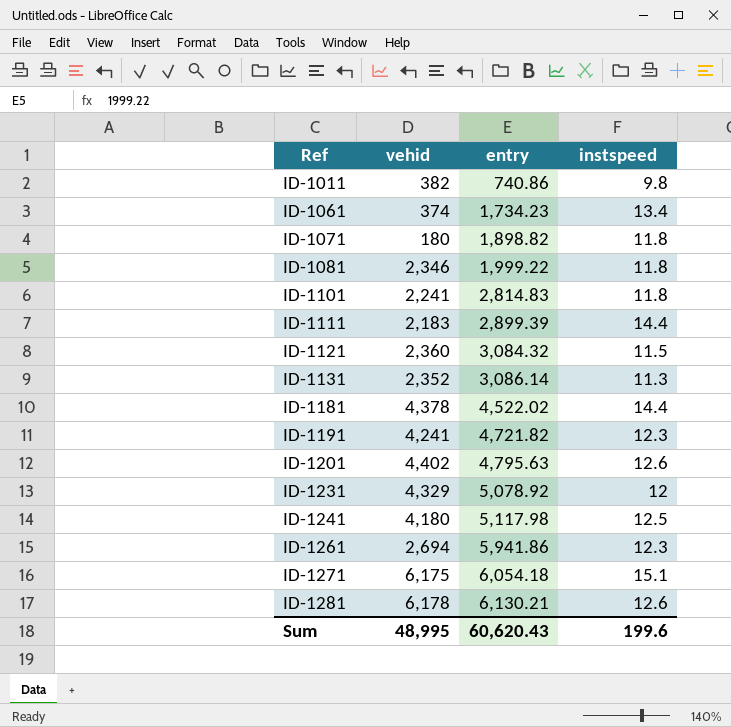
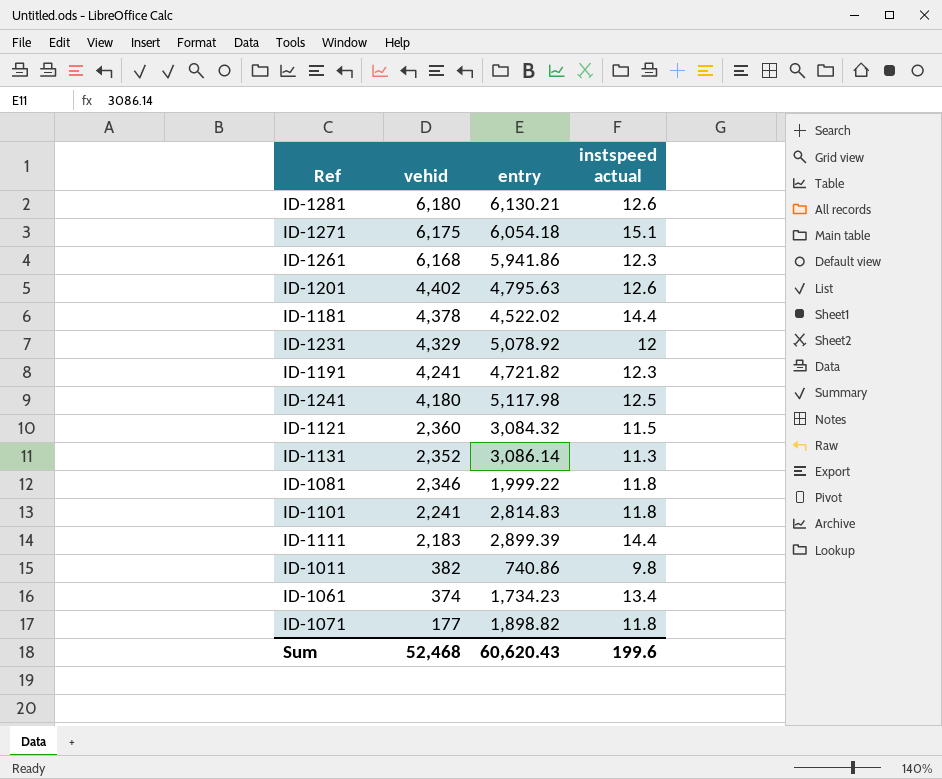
row order: Ref ascending -> vehid descending
column name: instspeed -> instspeed actual
ID-1281 | vehid: 6,178 -> 6,180
ID-1261 | vehid: 2,694 -> 6,168
ID-1071 | vehid: 180 -> 177
Sum | vehid: 48,995 -> 52,468

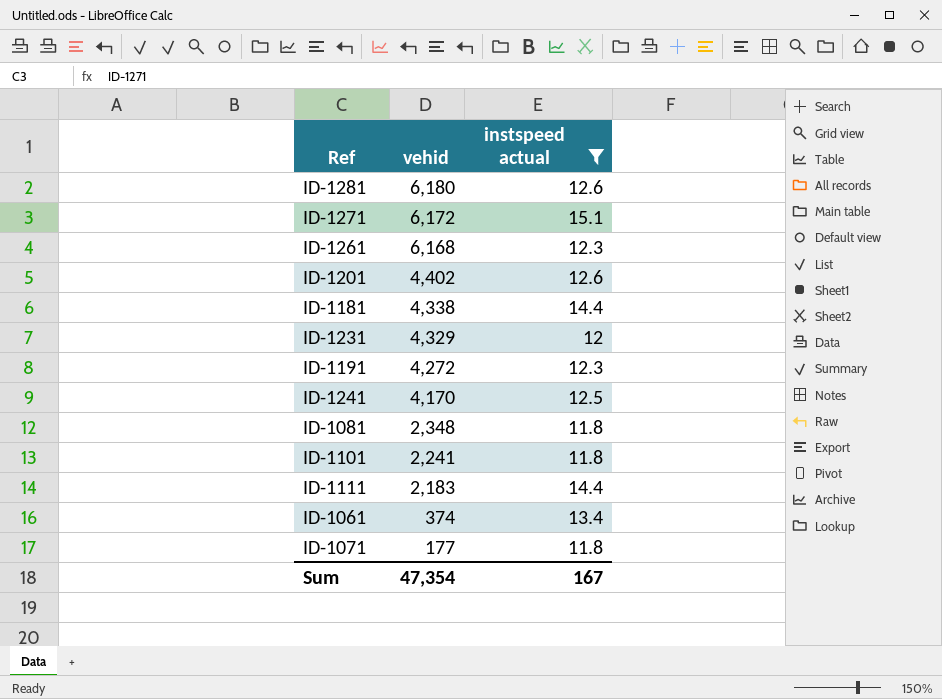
filter: none -> instspeed actual >= 11.8
column entry | position: 3 -> none
ID-1271 | vehid: 6,175 -> 6,172
ID-1181 | vehid: 4,378 -> 4,338
ID-1191 | vehid: 4,241 -> 4,272
ID-1241 | vehid: 4,180 -> 4,170
ID-1081 | vehid: 2,346 -> 2,348
Sum | vehid: 52,468 -> 47,354
Sum | instspeed actual: 199.6 -> 167

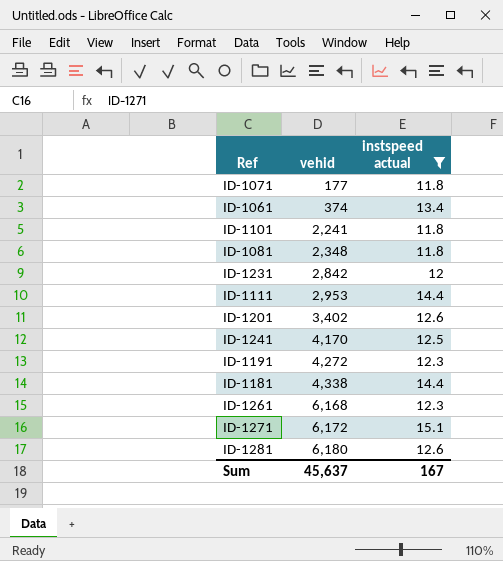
row order: vehid descending -> vehid ascending
ID-1231 | vehid: 4,329 -> 2,842
ID-1111 | vehid: 2,183 -> 2,953
ID-1201 | vehid: 4,402 -> 3,402
Sum | vehid: 47,354 -> 45,637

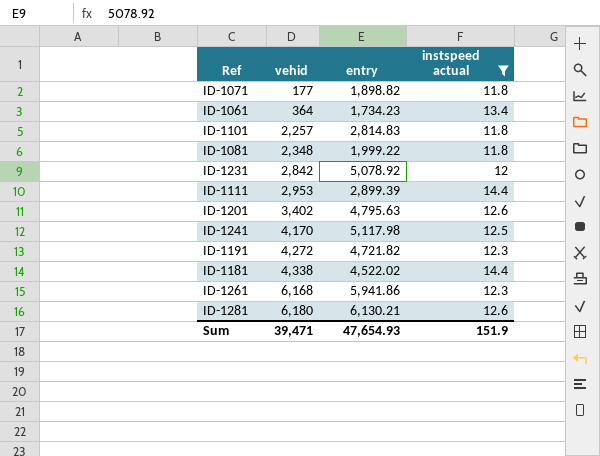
column entry | position: none -> 3
row ID-1271: 6,172 | 15.1 -> none
ID-1061 | vehid: 374 -> 364
ID-1101 | vehid: 2,241 -> 2,257
Sum | vehid: 45,637 -> 39,471
Sum | instspeed actual: 167 -> 151.9

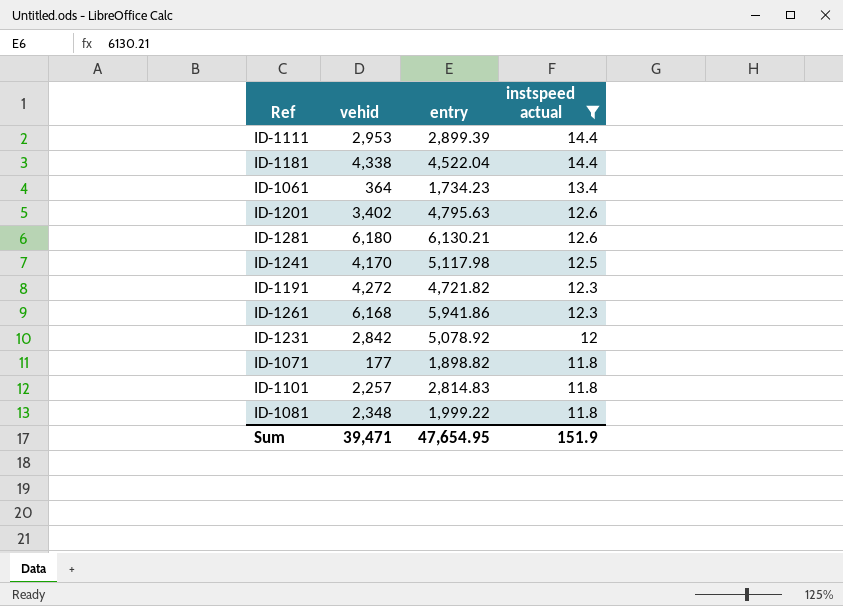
row order: vehid ascending -> instspeed actual descending
ID-1181 | entry: 4,522.02 -> 4,522.04
Sum | entry: 47,654.93 -> 47,654.95

